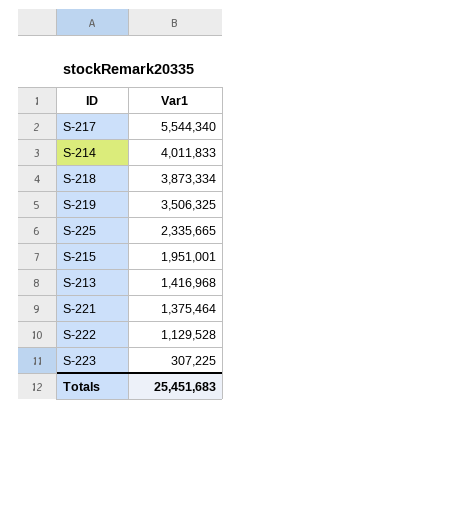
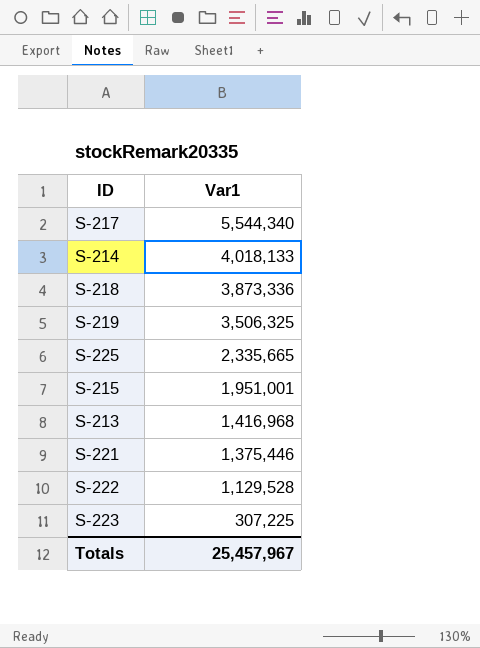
S-214 | Var1: 4,011,833 -> 4,018,133
S-218 | Var1: 3,873,334 -> 3,873,336
S-221 | Var1: 1,375,464 -> 1,375,446
Totals | Var1: 25,451,683 -> 25,457,967

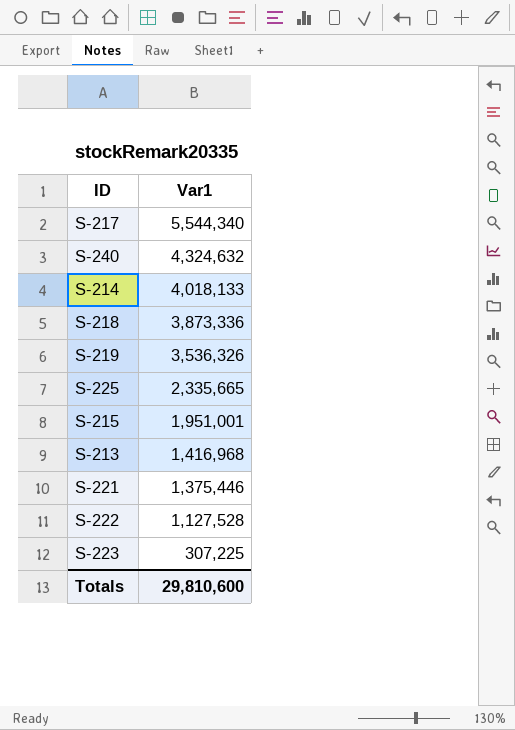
row S-240: none -> 4,324,632
S-219 | Var1: 3,506,325 -> 3,536,326
S-222 | Var1: 1,129,528 -> 1,127,528
Totals | Var1: 25,457,967 -> 29,810,600

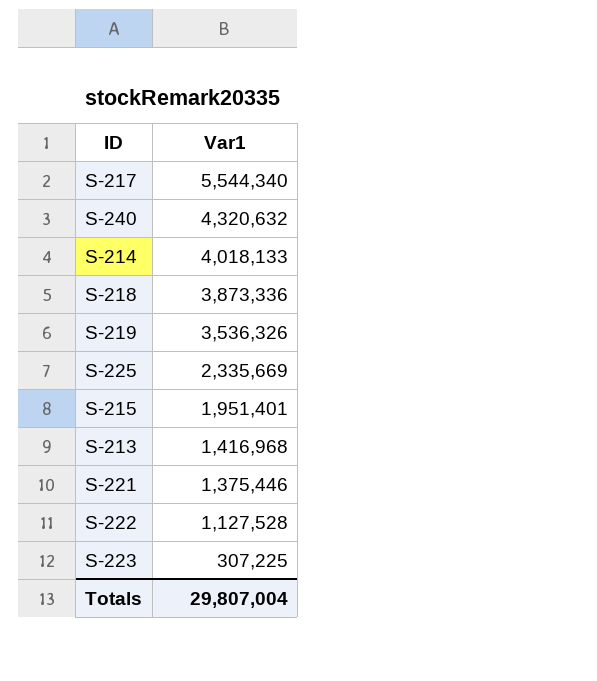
S-240 | Var1: 4,324,632 -> 4,320,632
S-225 | Var1: 2,335,665 -> 2,335,669
S-215 | Var1: 1,951,001 -> 1,951,401
Totals | Var1: 29,810,600 -> 29,807,004

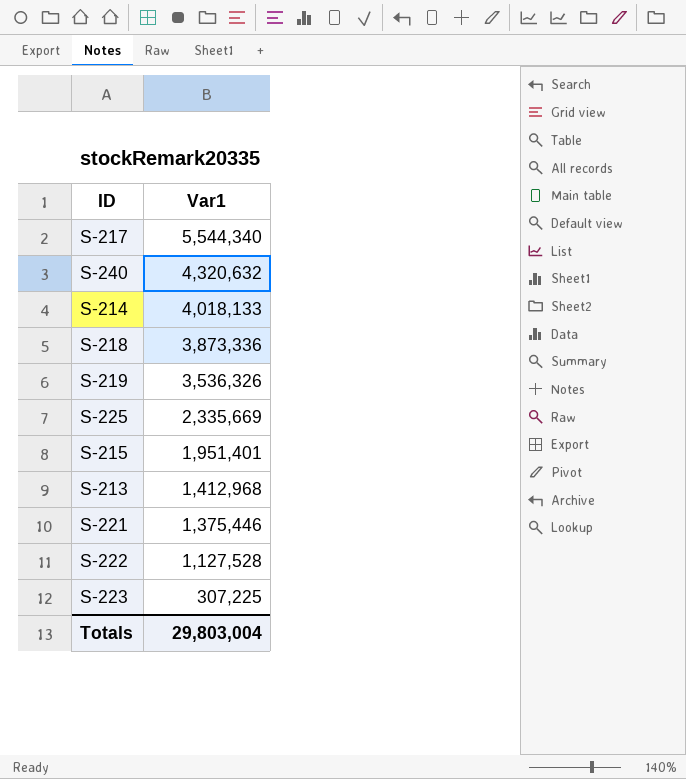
S-213 | Var1: 1,416,968 -> 1,412,968
Totals | Var1: 29,807,004 -> 29,803,004

